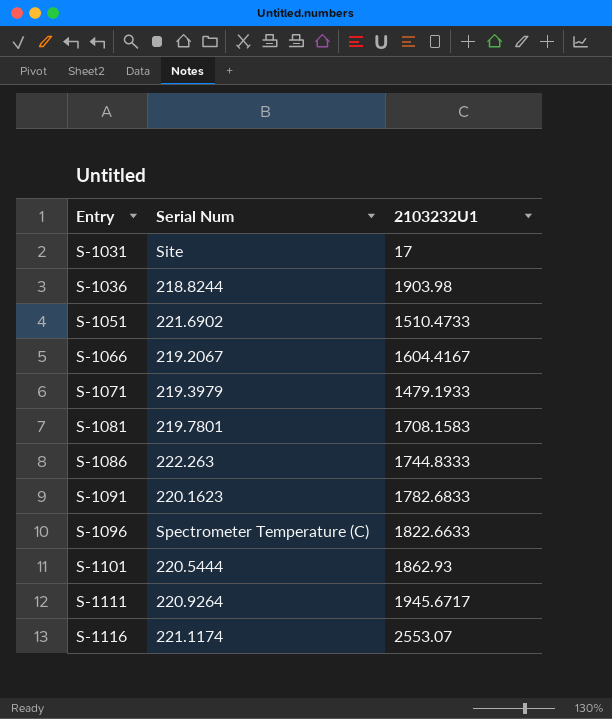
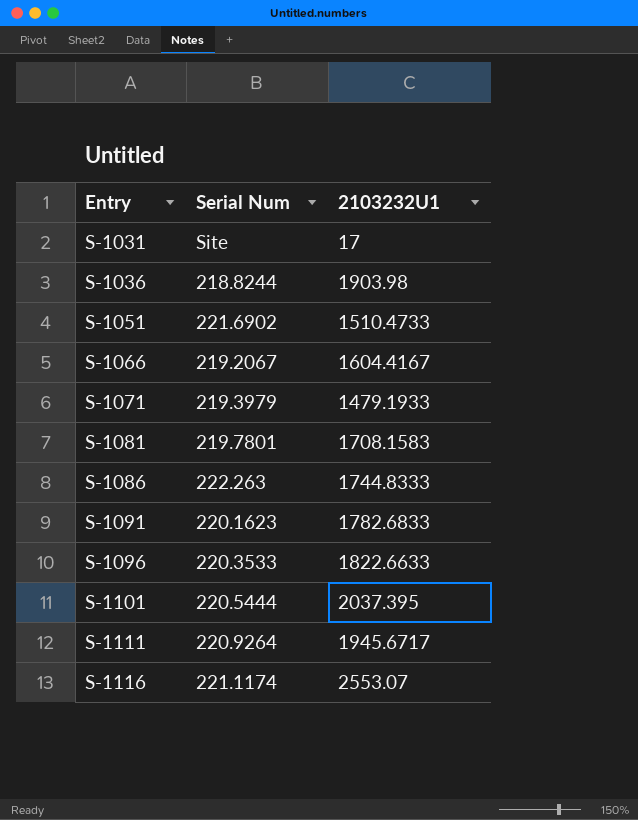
S-1096 | Serial Num: Spectrometer Temperature (C) -> 220.3533
S-1101 | 2103232U1: 1862.93 -> 2037.395

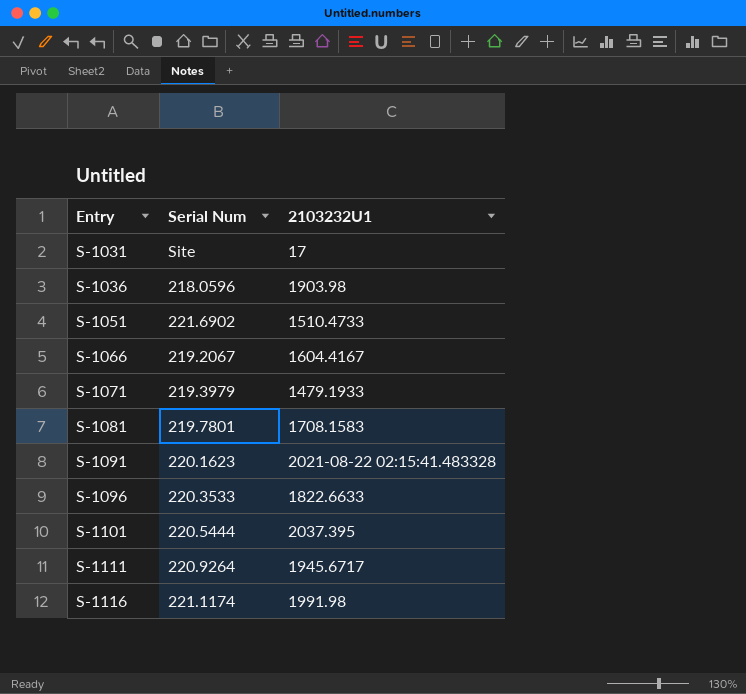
row S-1086: 222.263 | 1744.8333 -> none
S-1036 | Serial Num: 218.8244 -> 218.0596
S-1091 | 2103232U1: 1782.6833 -> 2021-08-22 02:15:41.483328
S-1116 | 2103232U1: 2553.07 -> 1991.98

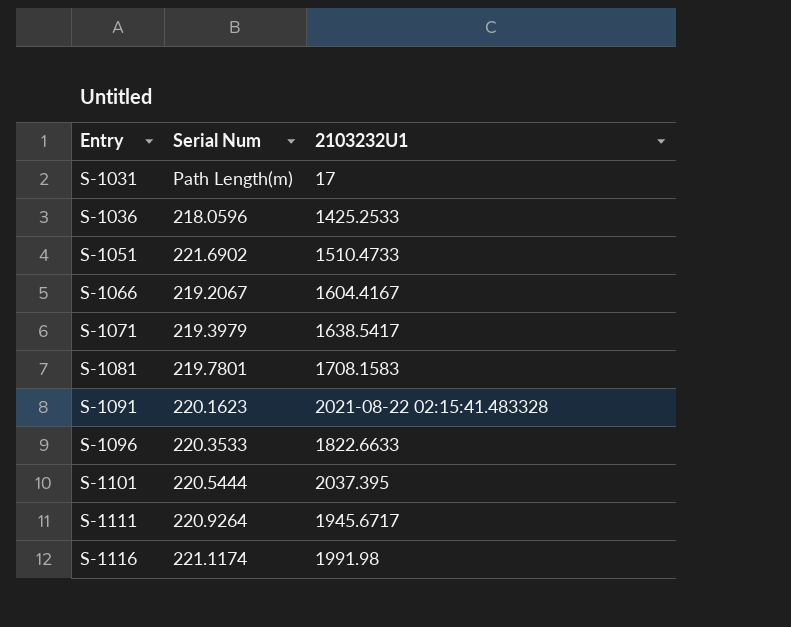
S-1031 | Serial Num: Site -> Path Length(m)
S-1036 | 2103232U1: 1903.98 -> 1425.2533
S-1071 | 2103232U1: 1479.1933 -> 1638.5417

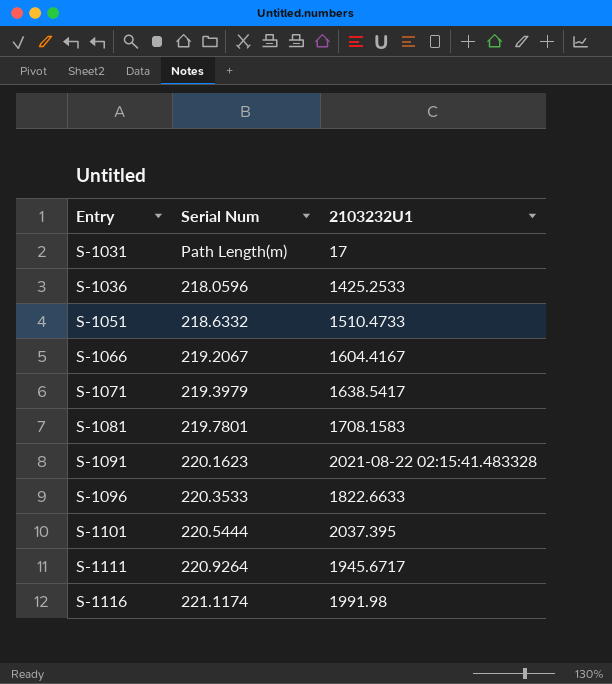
S-1051 | Serial Num: 221.6902 -> 218.6332

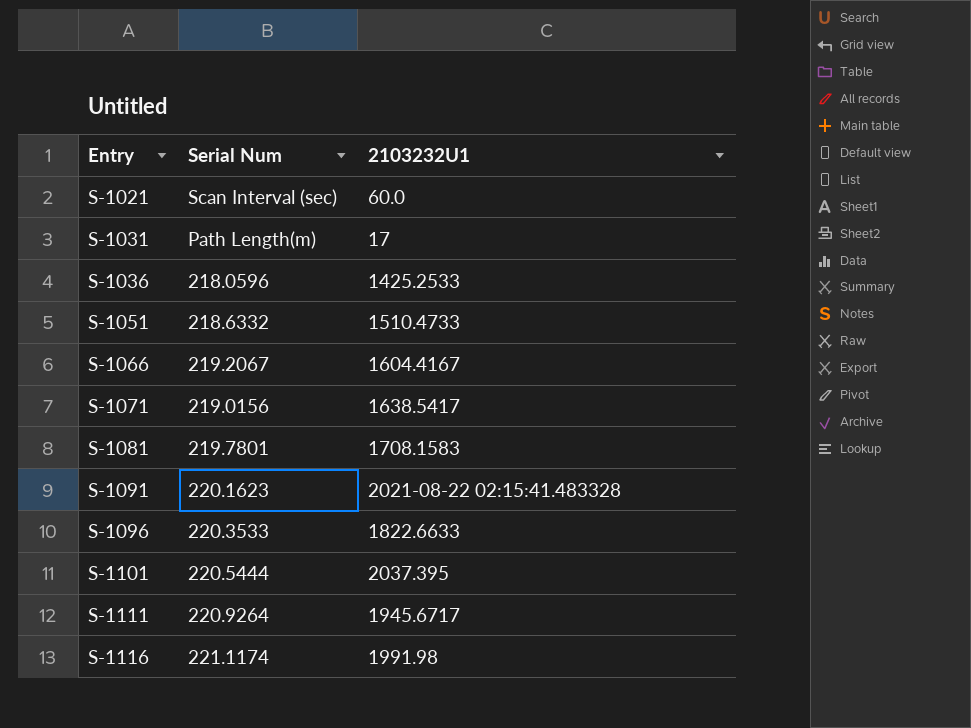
row S-1021: none -> Scan Interval (sec) | 60.0
S-1071 | Serial Num: 219.3979 -> 219.0156

